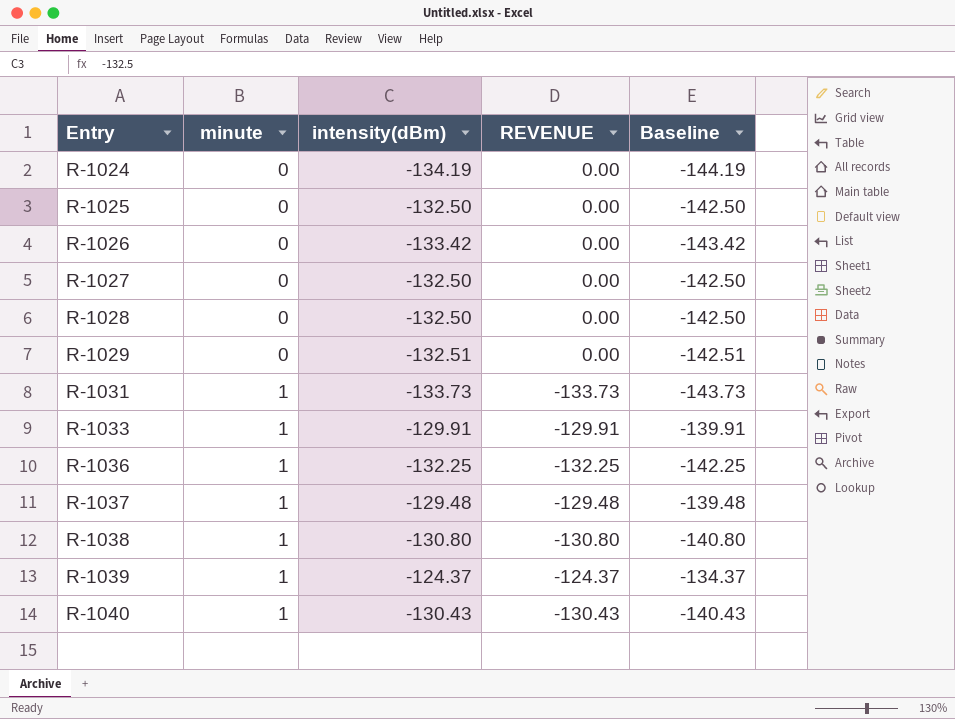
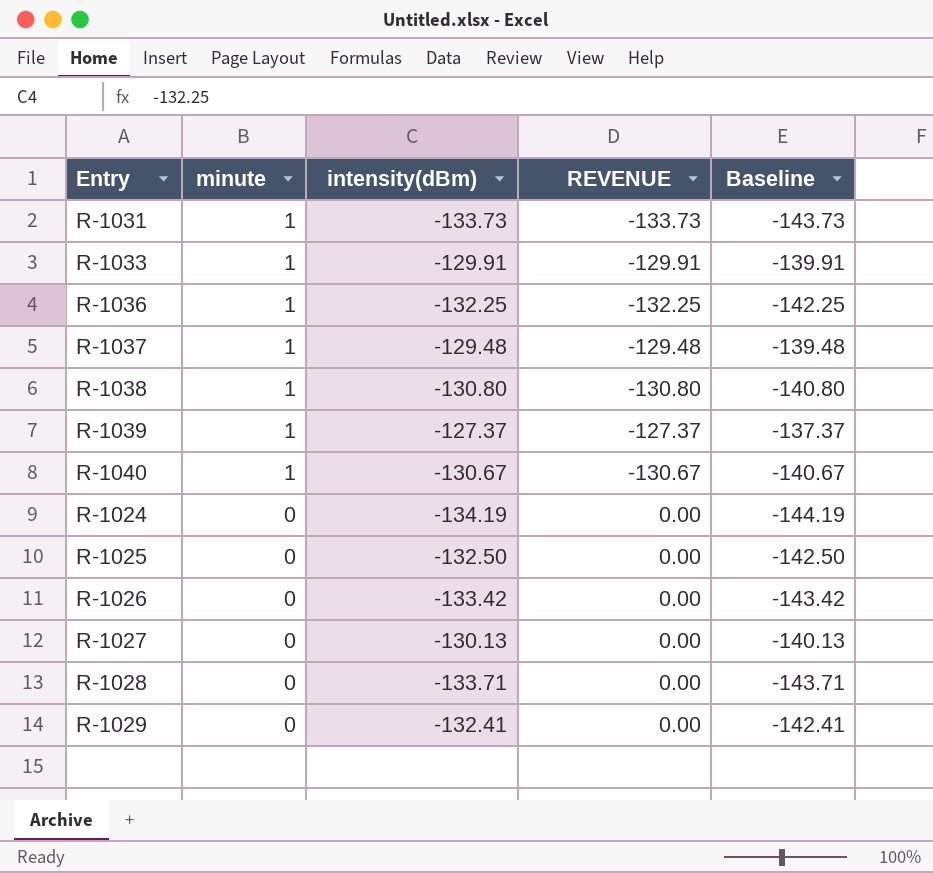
row order: Entry ascending -> minute descending
R-1039 | intensity(dBm): -124.37 -> -127.37
R-1039 | REVENUE: -124.37 -> -127.37
R-1039 | Baseline: -134.37 -> -137.37
R-1040 | intensity(dBm): -130.43 -> -130.67
R-1040 | REVENUE: -130.43 -> -130.67
R-1040 | Baseline: -140.43 -> -140.67
R-1027 | intensity(dBm): -132.50 -> -130.13
R-1027 | Baseline: -142.50 -> -140.13
R-1028 | intensity(dBm): -132.50 -> -133.71
R-1028 | Baseline: -142.50 -> -143.71
R-1029 | intensity(dBm): -132.51 -> -132.41
R-1029 | Baseline: -142.51 -> -142.41

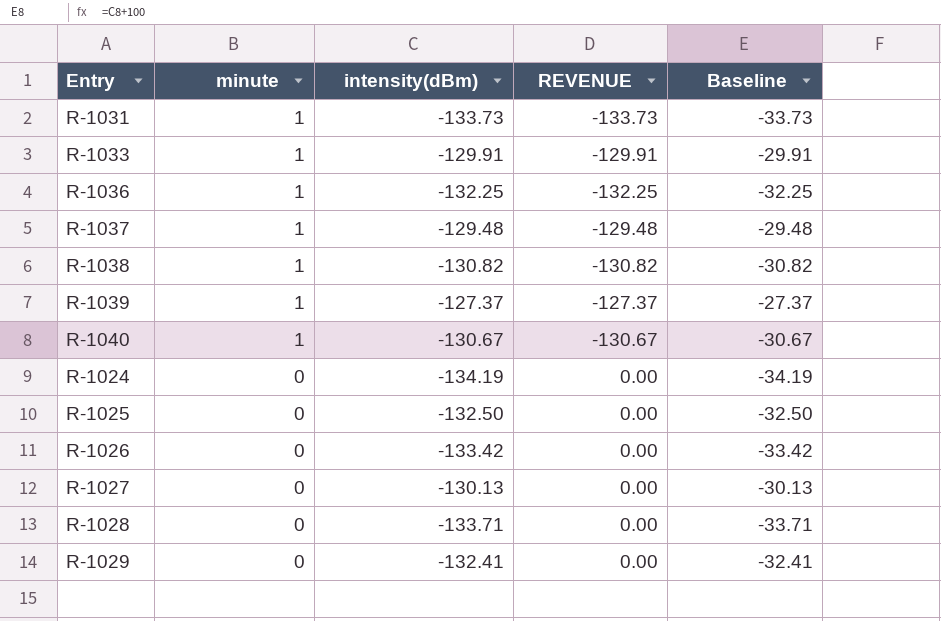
column Baseline | formula: [intensity(dBm)] - 10 -> [intensity(dBm)] + 100
R-1038 | intensity(dBm): -130.80 -> -130.82
R-1038 | REVENUE: -130.80 -> -130.82

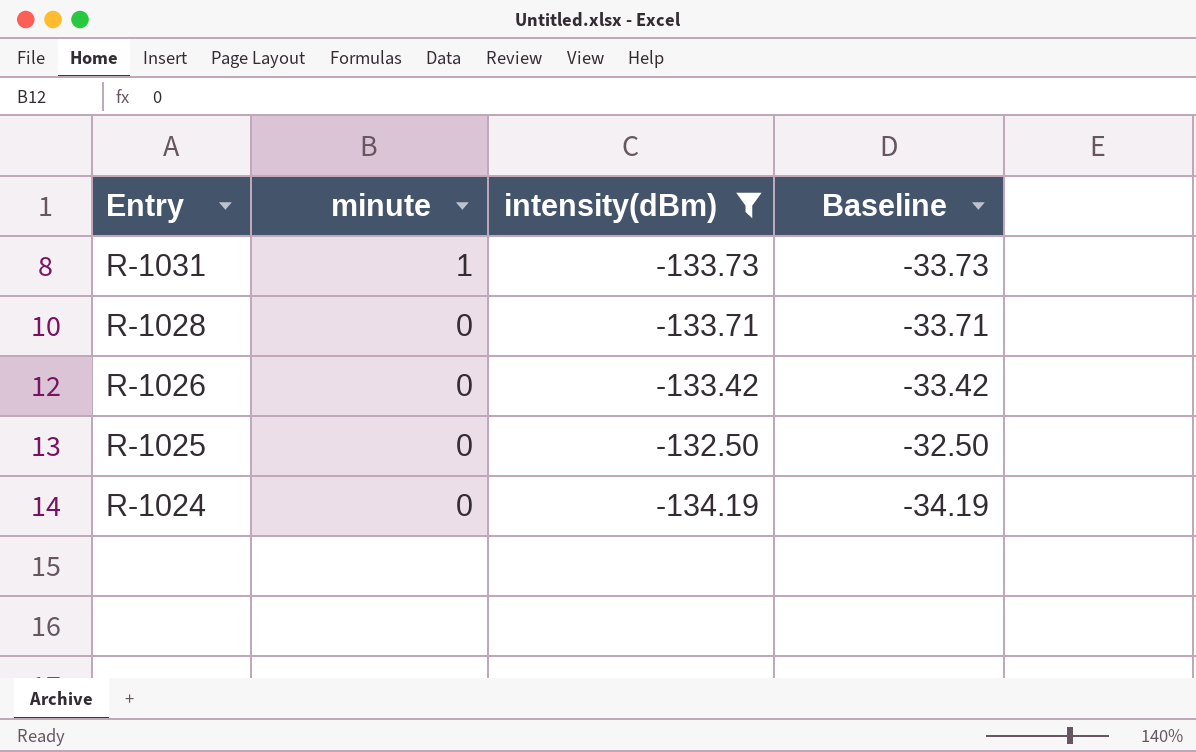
filter: none -> intensity(dBm) <= -132.50
row order: minute descending -> Entry descending
column REVENUE | formula: [minute] * [intensity(dBm)] -> none

